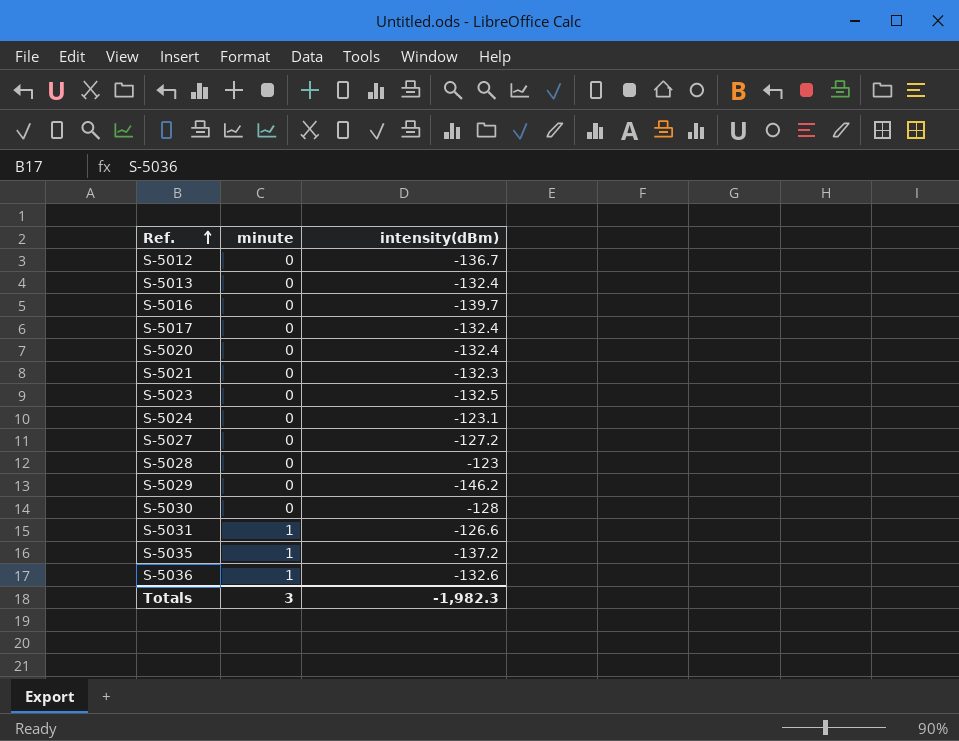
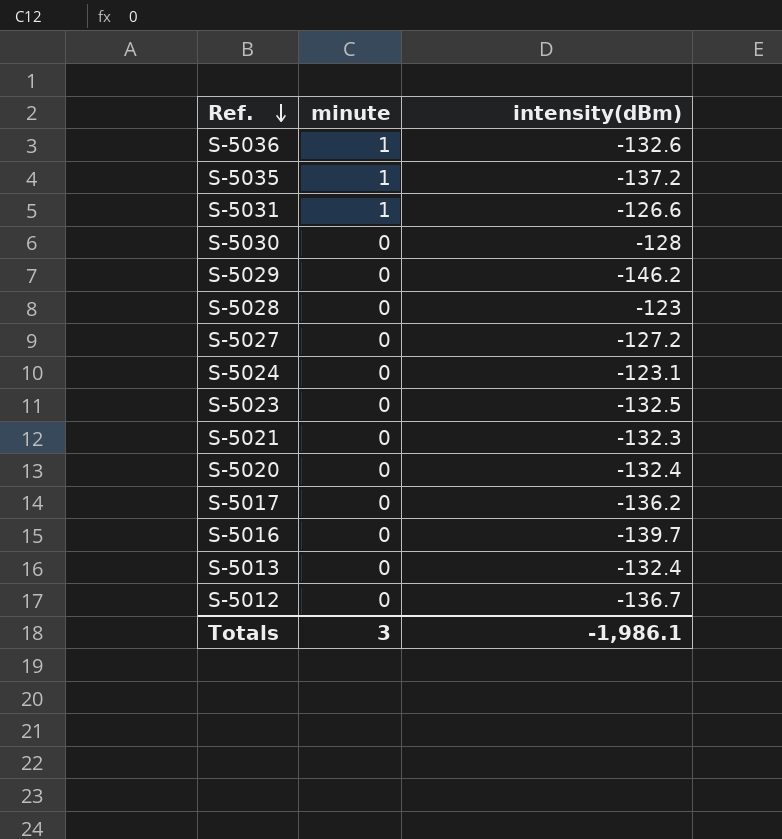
row order: Ref. ascending -> Ref. descending
S-5017 | intensity(dBm): -132.4 -> -136.2
Totals | intensity(dBm): -1,982.3 -> -1,986.1

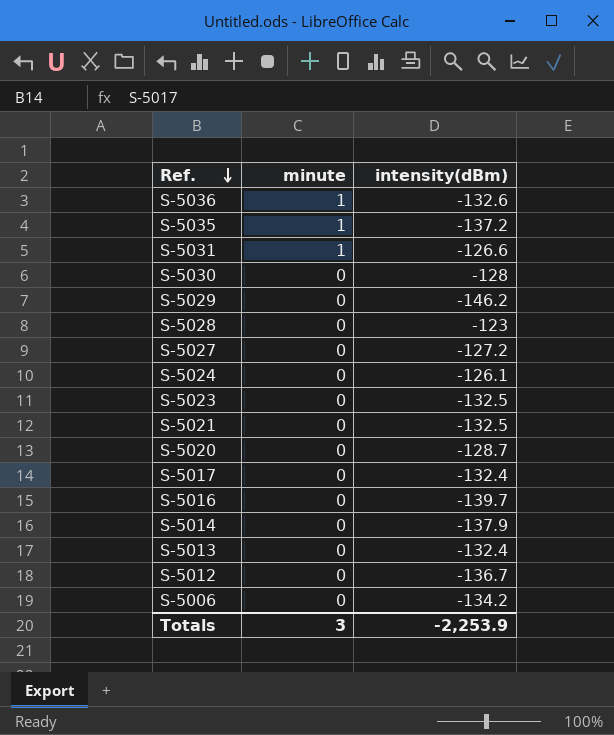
S-5024 | intensity(dBm): -123.1 -> -126.1
S-5021 | intensity(dBm): -132.3 -> -132.5
S-5020 | intensity(dBm): -132.4 -> -128.7
S-5017 | intensity(dBm): -136.2 -> -132.4
row S-5014: none -> 0 | -137.9
row S-5006: none -> 0 | -134.2
Totals | intensity(dBm): -1,986.1 -> -2,253.9

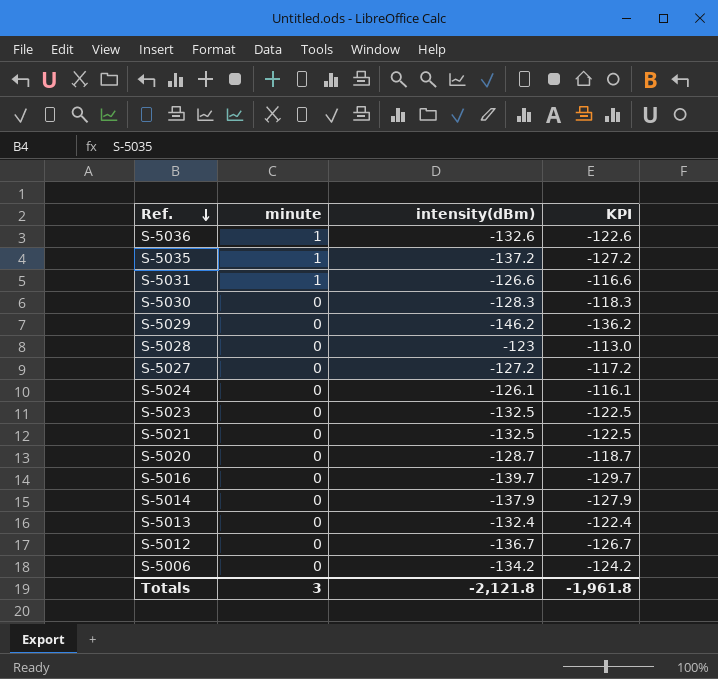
column KPI | formula: none -> [intensity(dBm)] + 10
row S-5017: 0 | -132.4 -> none
S-5030 | intensity(dBm): -128 -> -128.3
Totals | intensity(dBm): -2,253.9 -> -2,121.8

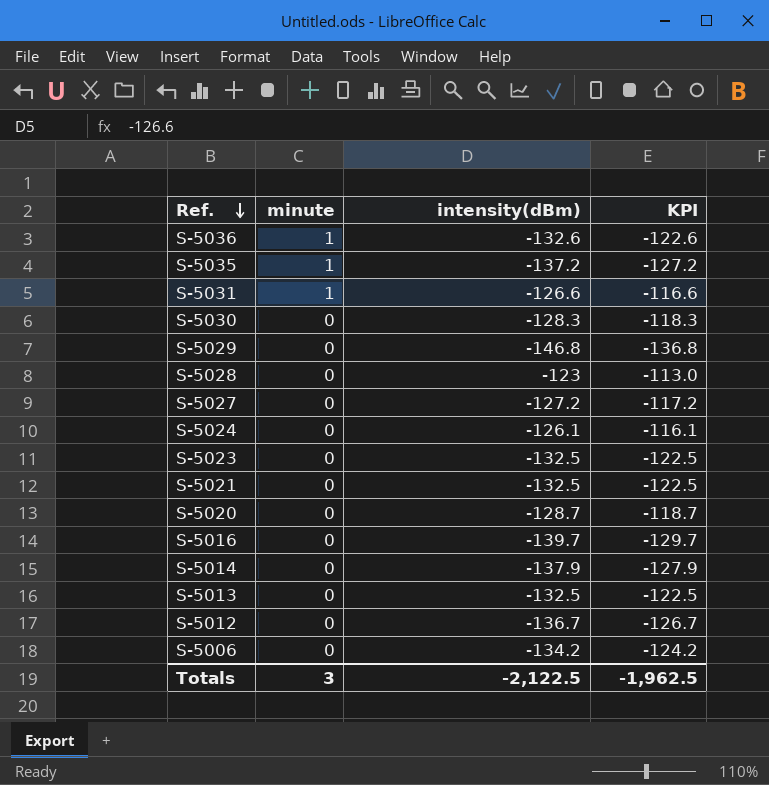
S-5029 | intensity(dBm): -146.2 -> -146.8
S-5029 | KPI: -136.2 -> -136.8
S-5013 | intensity(dBm): -132.4 -> -132.5
S-5013 | KPI: -122.4 -> -122.5
Totals | intensity(dBm): -2,121.8 -> -2,122.5
Totals | KPI: -1,961.8 -> -1,962.5

